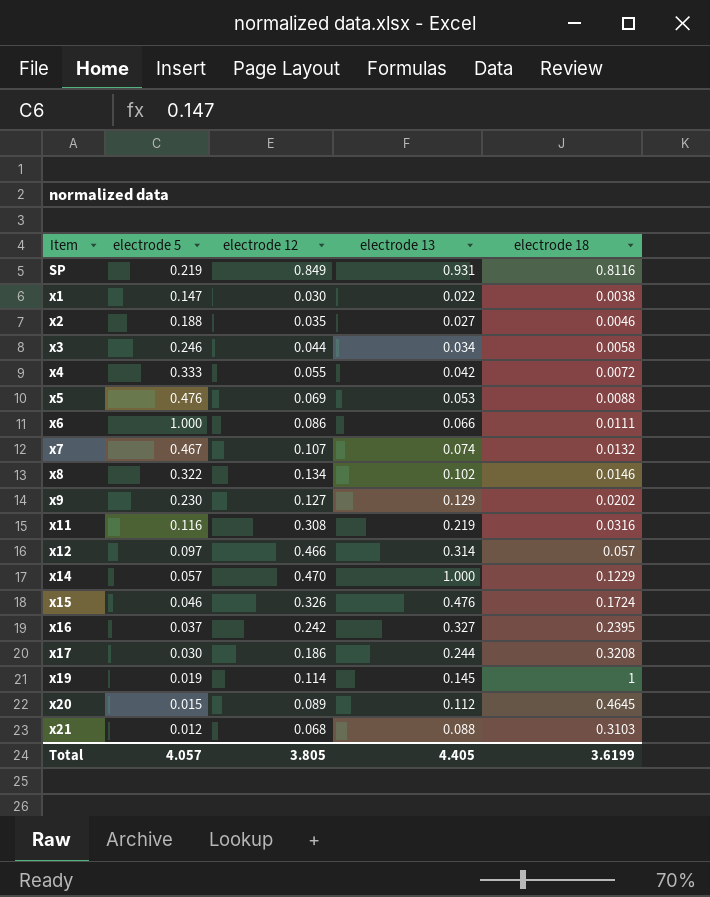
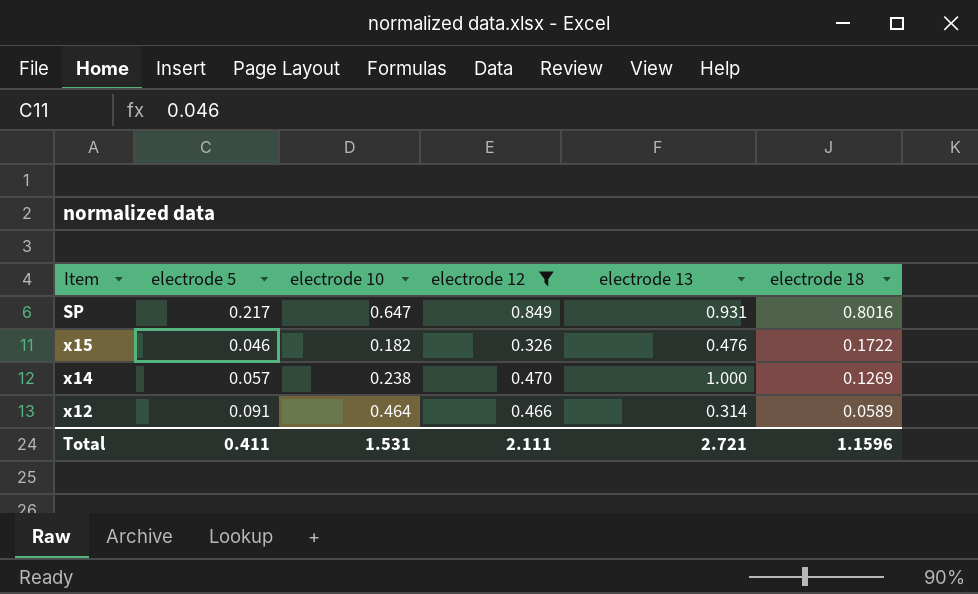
filter: none -> electrode 12 >= 0.326
row order: Item ascending -> electrode 18 descending
column electrode 10 | position: none -> 3
SP | electrode 5: 0.219 -> 0.217
SP | electrode 18: 0.8116 -> 0.8016
x15 | electrode 18: 0.1724 -> 0.1722
x14 | electrode 18: 0.1229 -> 0.1269
x12 | electrode 5: 0.097 -> 0.091
x12 | electrode 18: 0.057 -> 0.0589
Total | electrode 5: 4.057 -> 0.411
Total | electrode 12: 3.805 -> 2.111
Total | electrode 13: 4.405 -> 2.721
Total | electrode 18: 3.6199 -> 1.1596

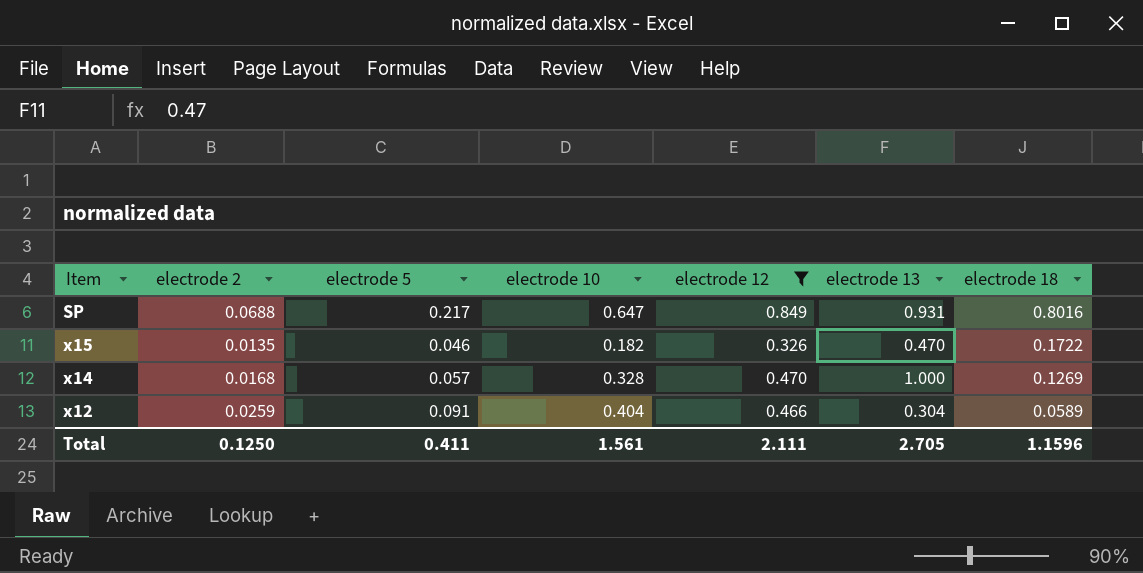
column electrode 2 | position: none -> 2
x15 | electrode 13: 0.476 -> 0.470
x14 | electrode 10: 0.238 -> 0.328
x12 | electrode 10: 0.464 -> 0.404
x12 | electrode 13: 0.314 -> 0.304
Total | electrode 10: 1.531 -> 1.561
Total | electrode 13: 2.721 -> 2.705

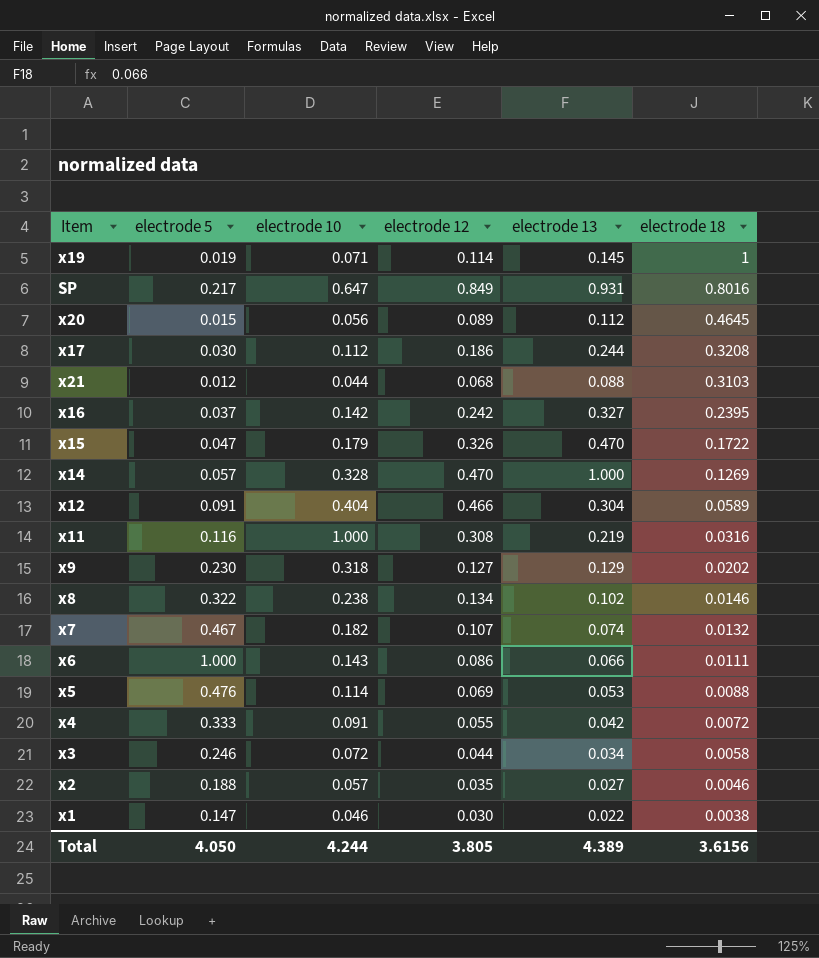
filter: electrode 12 >= 0.326 -> none
column electrode 2 | position: 2 -> none
x15 | electrode 5: 0.046 -> 0.047
x15 | electrode 10: 0.182 -> 0.179
Total | electrode 5: 0.411 -> 4.050
Total | electrode 10: 1.561 -> 4.244
Total | electrode 12: 2.111 -> 3.805
Total | electrode 13: 2.705 -> 4.389
Total | electrode 18: 1.1596 -> 3.6156

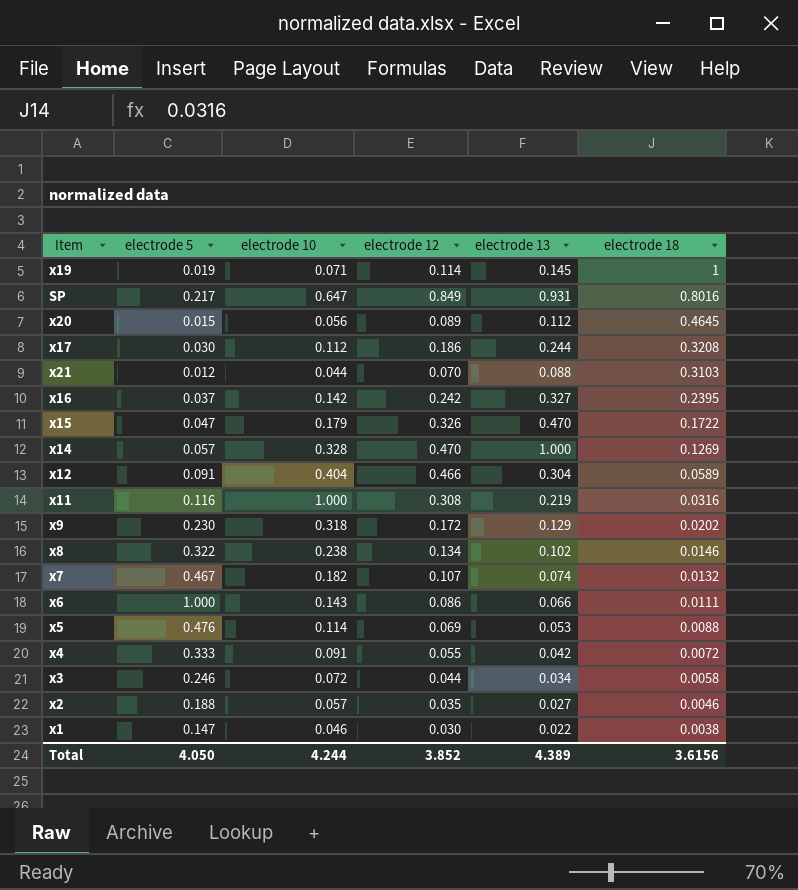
x21 | electrode 12: 0.068 -> 0.070
x9 | electrode 12: 0.127 -> 0.172
Total | electrode 12: 3.805 -> 3.852

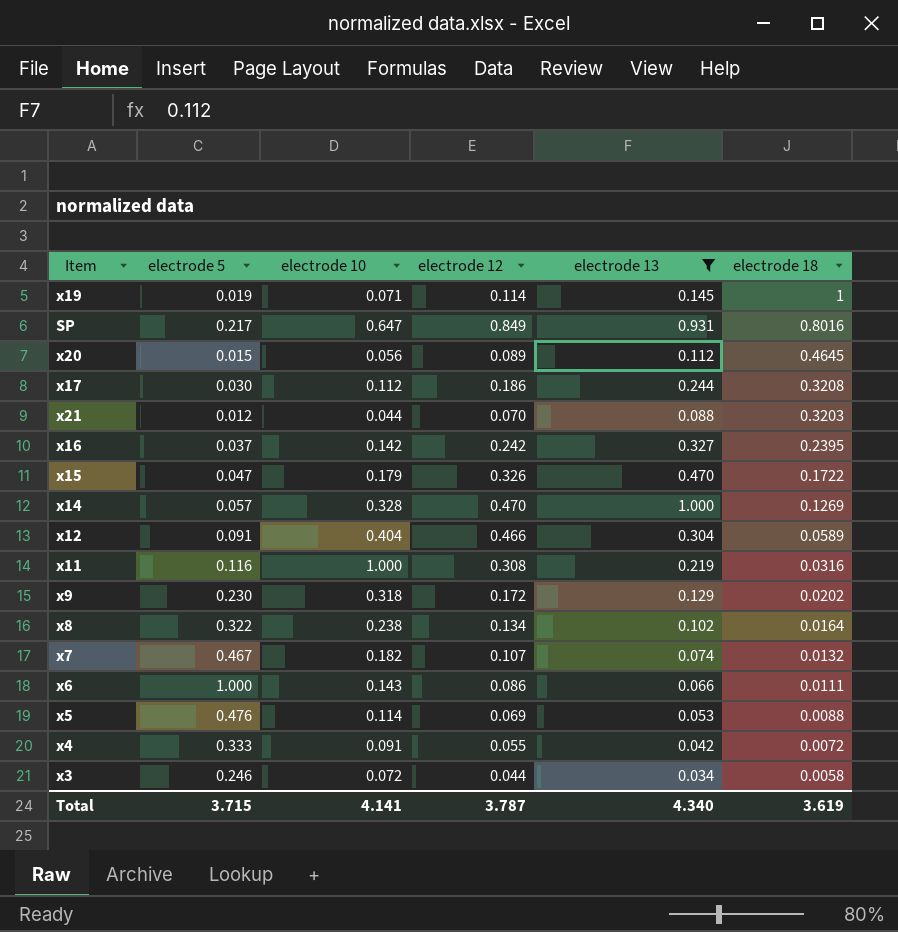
filter: none -> electrode 13 >= 0.034
x21 | electrode 18: 0.3103 -> 0.3203
x8 | electrode 18: 0.0146 -> 0.0164
Total | electrode 5: 4.050 -> 3.715
Total | electrode 10: 4.244 -> 4.141
Total | electrode 12: 3.852 -> 3.787
Total | electrode 13: 4.389 -> 4.340
Total | electrode 18: 3.6156 -> 3.619

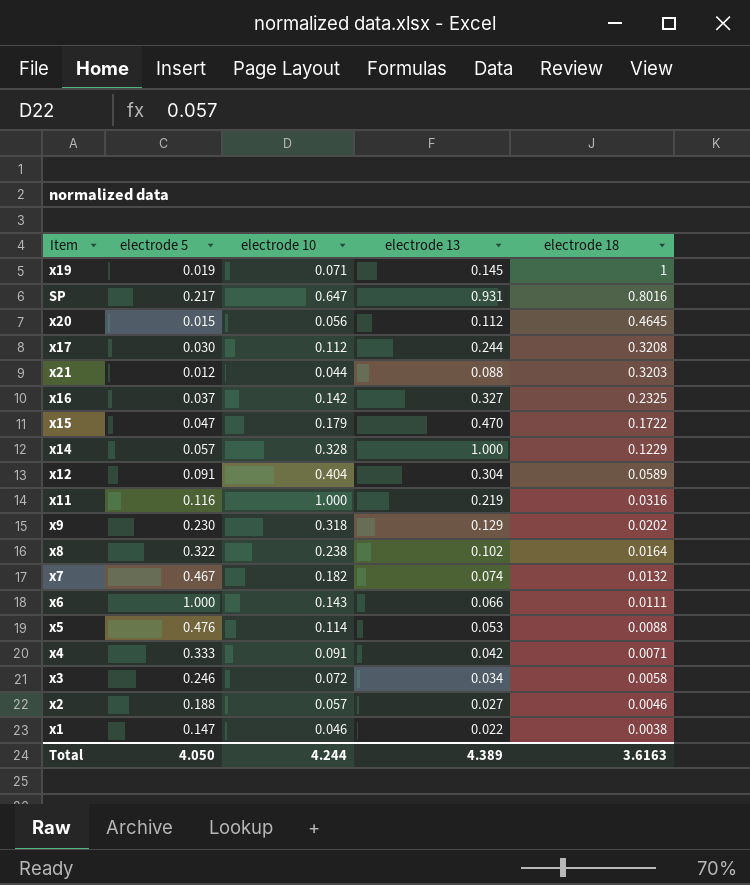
filter: electrode 13 >= 0.034 -> none
column electrode 12 | position: 4 -> none
x16 | electrode 18: 0.2395 -> 0.2325
x14 | electrode 18: 0.1269 -> 0.1229
x4 | electrode 18: 0.0072 -> 0.0071
Total | electrode 5: 3.715 -> 4.050
Total | electrode 10: 4.141 -> 4.244
Total | electrode 13: 4.340 -> 4.389
Total | electrode 18: 3.619 -> 3.6163

